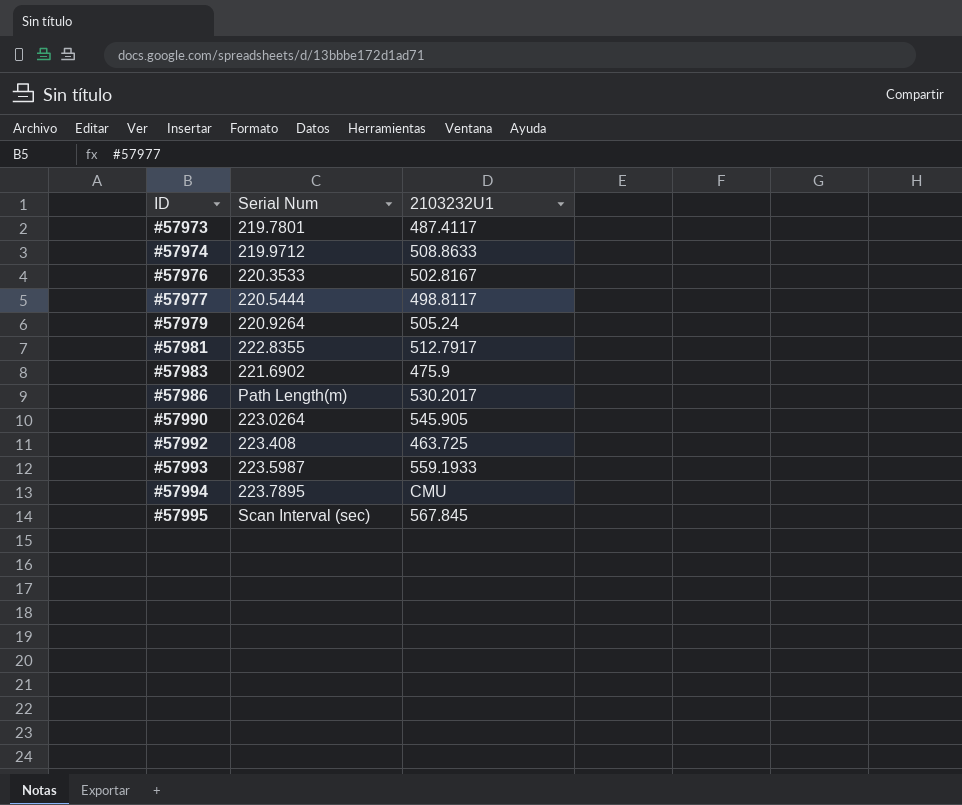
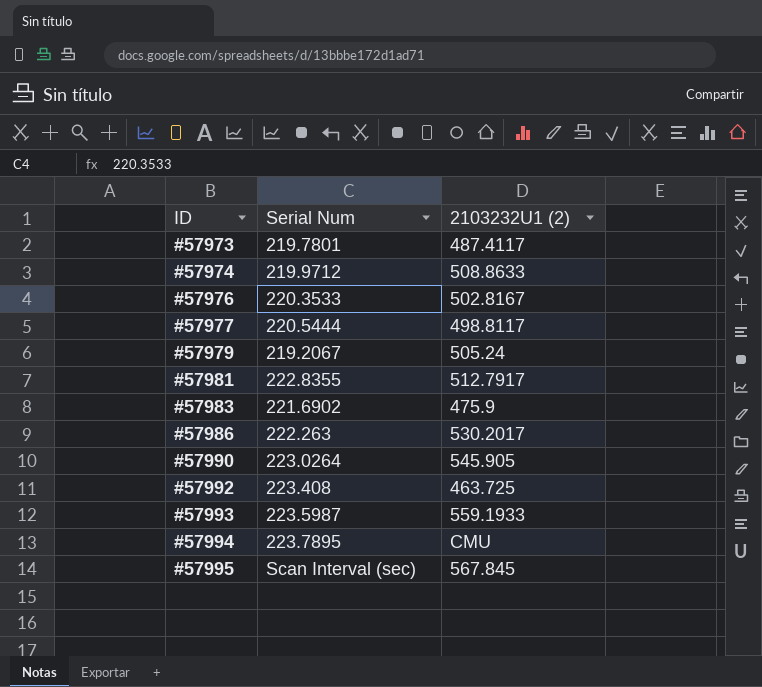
column name: 2103232U1 -> 2103232U1 (2)
#57979 | Serial Num: 220.9264 -> 219.2067
#57986 | Serial Num: Path Length(m) -> 222.263

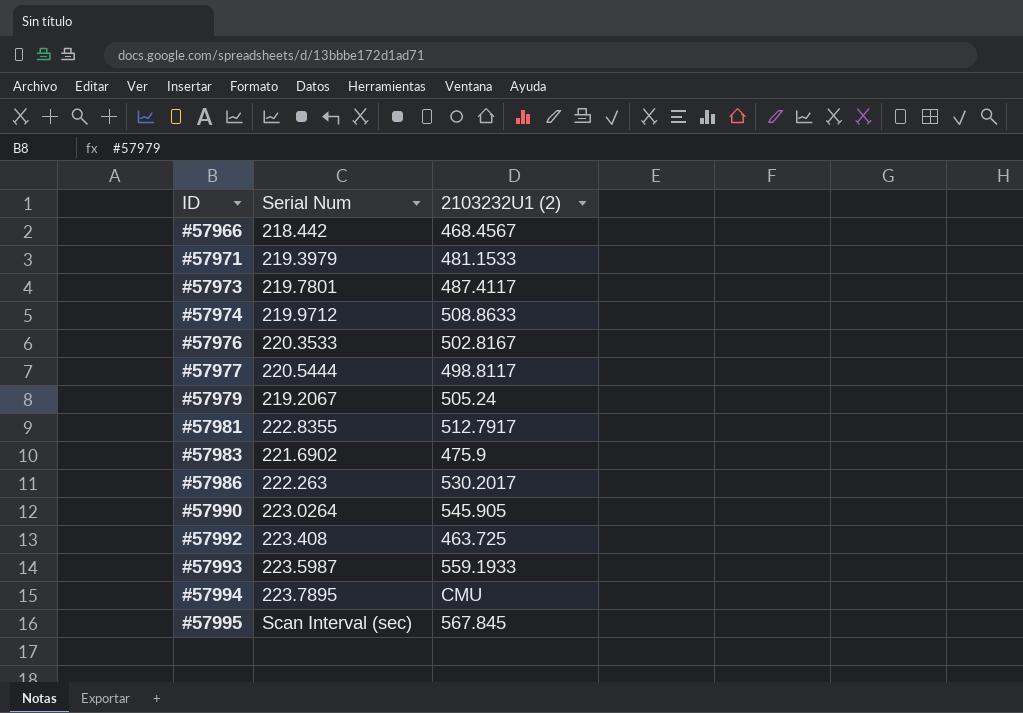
row #57966: none -> 218.442 | 468.4567
row #57971: none -> 219.3979 | 481.1533

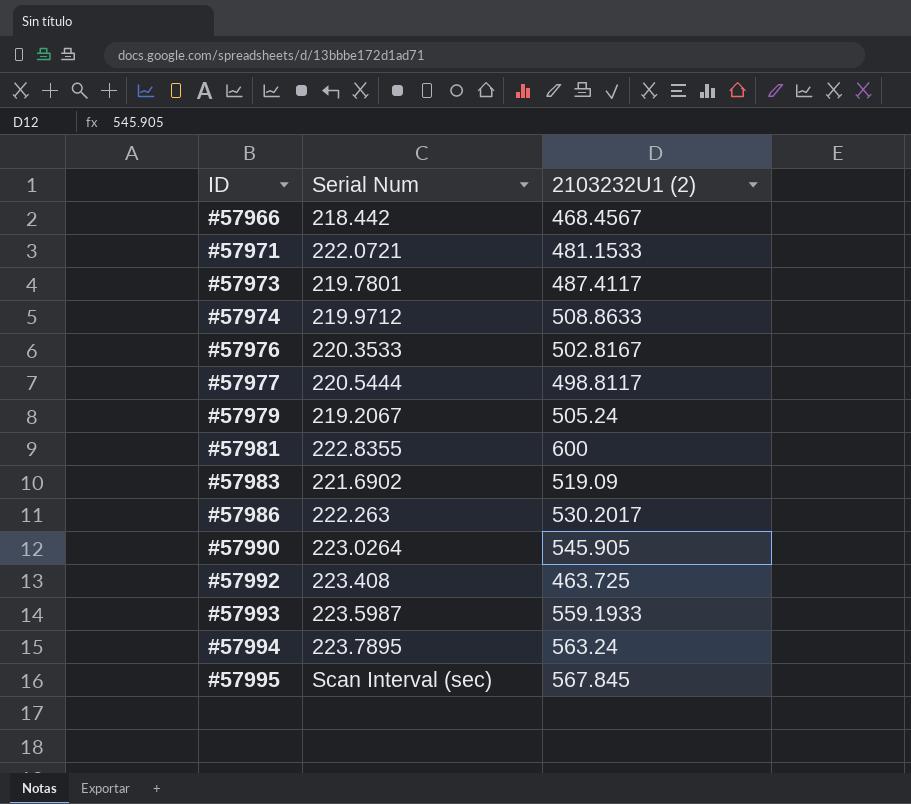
#57971 | Serial Num: 219.3979 -> 222.0721
#57981 | 2103232U1 (2): 512.7917 -> 600
#57983 | 2103232U1 (2): 475.9 -> 519.09
#57994 | 2103232U1 (2): CMU -> 563.24

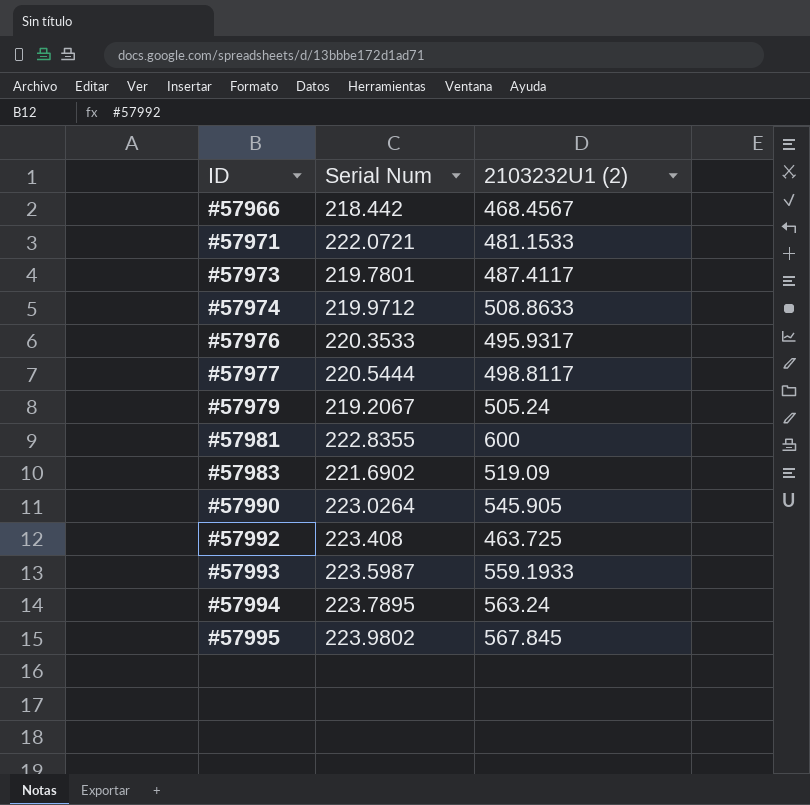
row #57986: 222.263 | 530.2017 -> none
#57976 | 2103232U1 (2): 502.8167 -> 495.9317
#57995 | Serial Num: Scan Interval (sec) -> 223.9802

